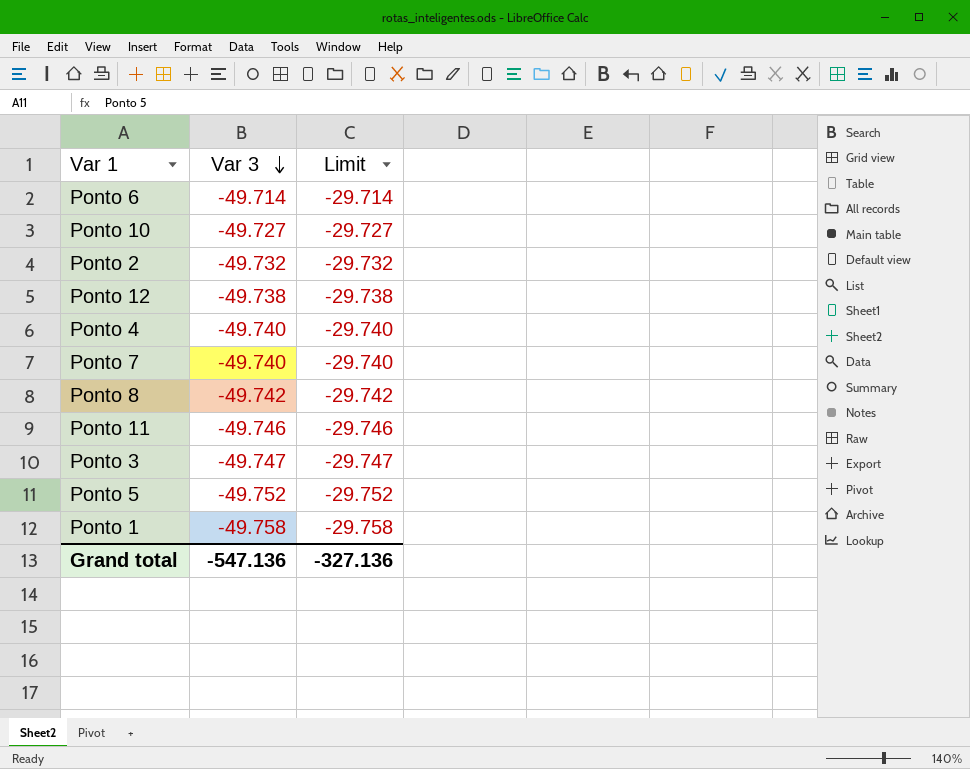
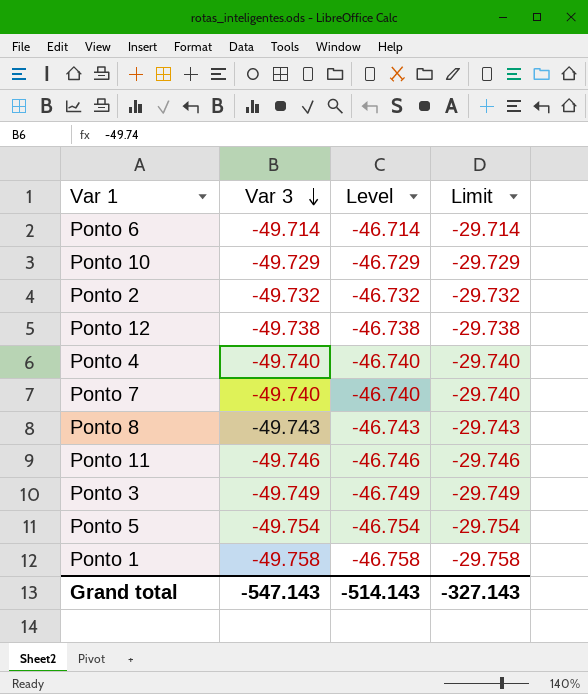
column Level | formula: none -> [Var 3] + 3
Ponto 10 | Var 3: -49.727 -> -49.729
Ponto 10 | Limit: -29.727 -> -29.729
Ponto 8 | Var 3: -49.742 -> -49.743
Ponto 8 | Limit: -29.742 -> -29.743
Ponto 3 | Var 3: -49.747 -> -49.749
Ponto 3 | Limit: -29.747 -> -29.749
Ponto 5 | Var 3: -49.752 -> -49.754
Ponto 5 | Limit: -29.752 -> -29.754
Grand total | Var 3: -547.136 -> -547.143
Grand total | Limit: -327.136 -> -327.143

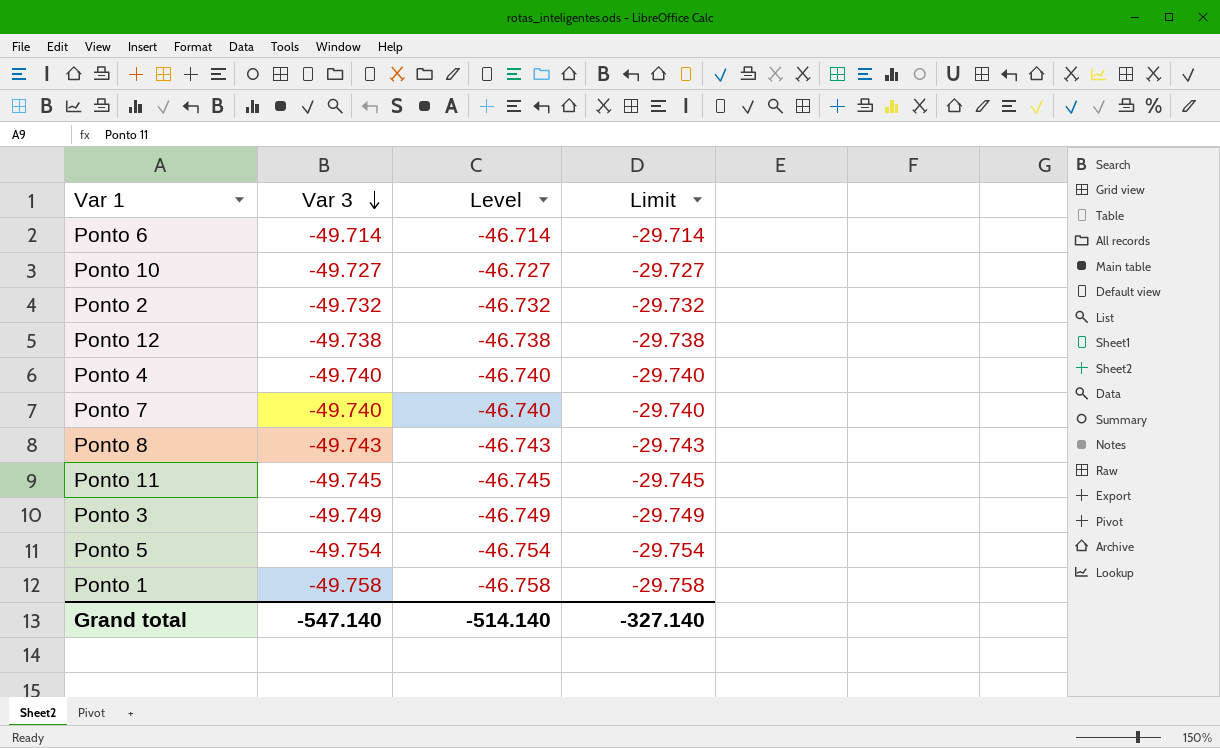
Ponto 10 | Var 3: -49.729 -> -49.727
Ponto 10 | Level: -46.729 -> -46.727
Ponto 10 | Limit: -29.729 -> -29.727
Ponto 11 | Var 3: -49.746 -> -49.745
Ponto 11 | Level: -46.746 -> -46.745
Ponto 11 | Limit: -29.746 -> -29.745
Grand total | Var 3: -547.143 -> -547.140
Grand total | Level: -514.143 -> -514.140
Grand total | Limit: -327.143 -> -327.140

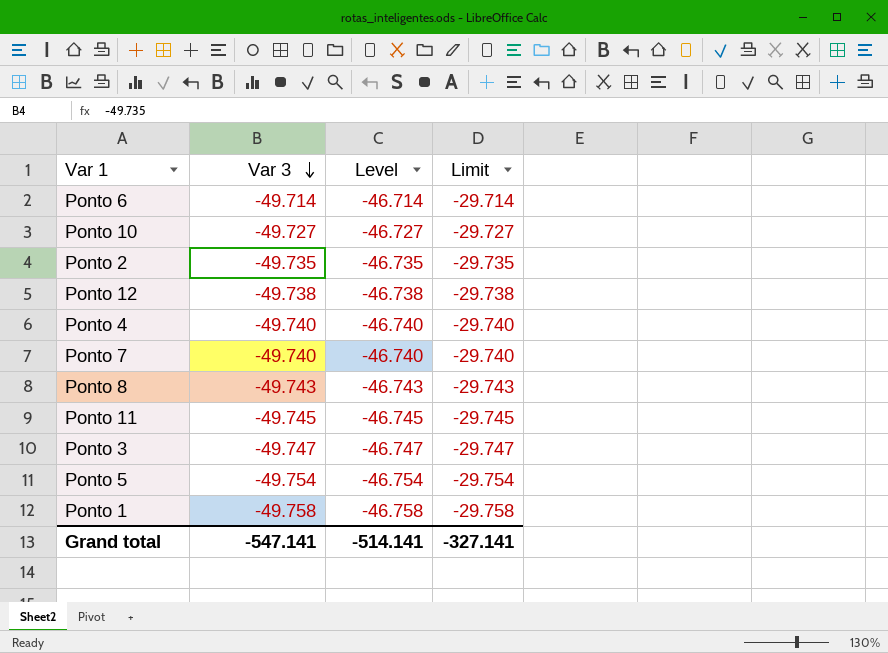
Ponto 2 | Var 3: -49.732 -> -49.735
Ponto 2 | Level: -46.732 -> -46.735
Ponto 2 | Limit: -29.732 -> -29.735
Ponto 3 | Var 3: -49.749 -> -49.747
Ponto 3 | Level: -46.749 -> -46.747
Ponto 3 | Limit: -29.749 -> -29.747
Grand total | Var 3: -547.140 -> -547.141
Grand total | Level: -514.140 -> -514.141
Grand total | Limit: -327.140 -> -327.141

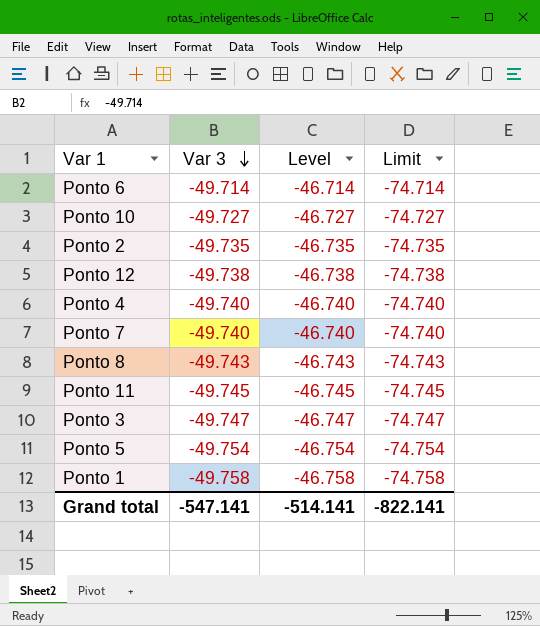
column Limit | formula: [Var 3] + 20 -> [Var 3] - 25
Grand total | Limit: -327.141 -> -822.141

